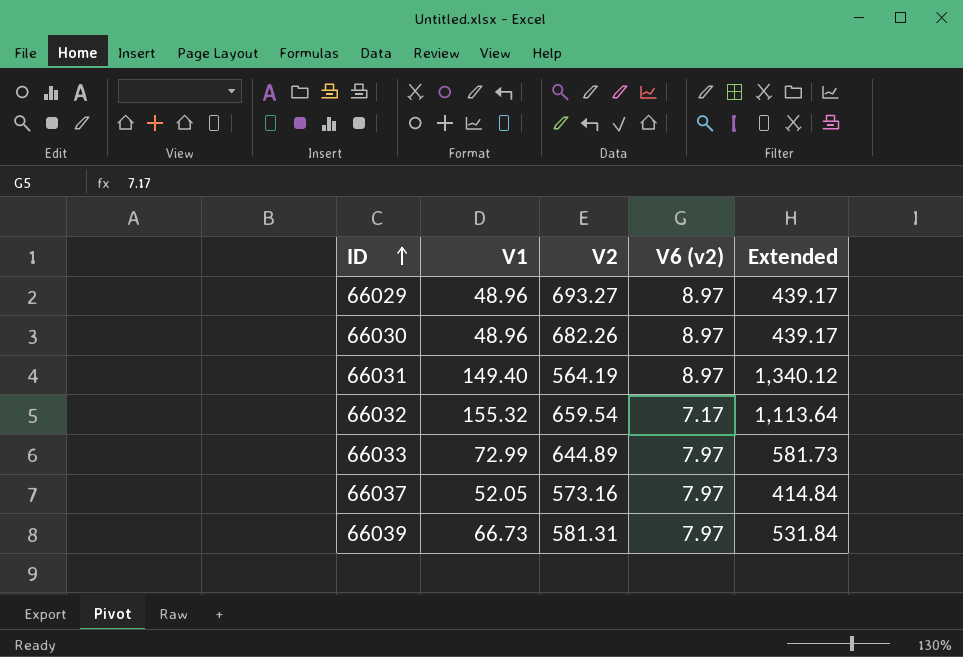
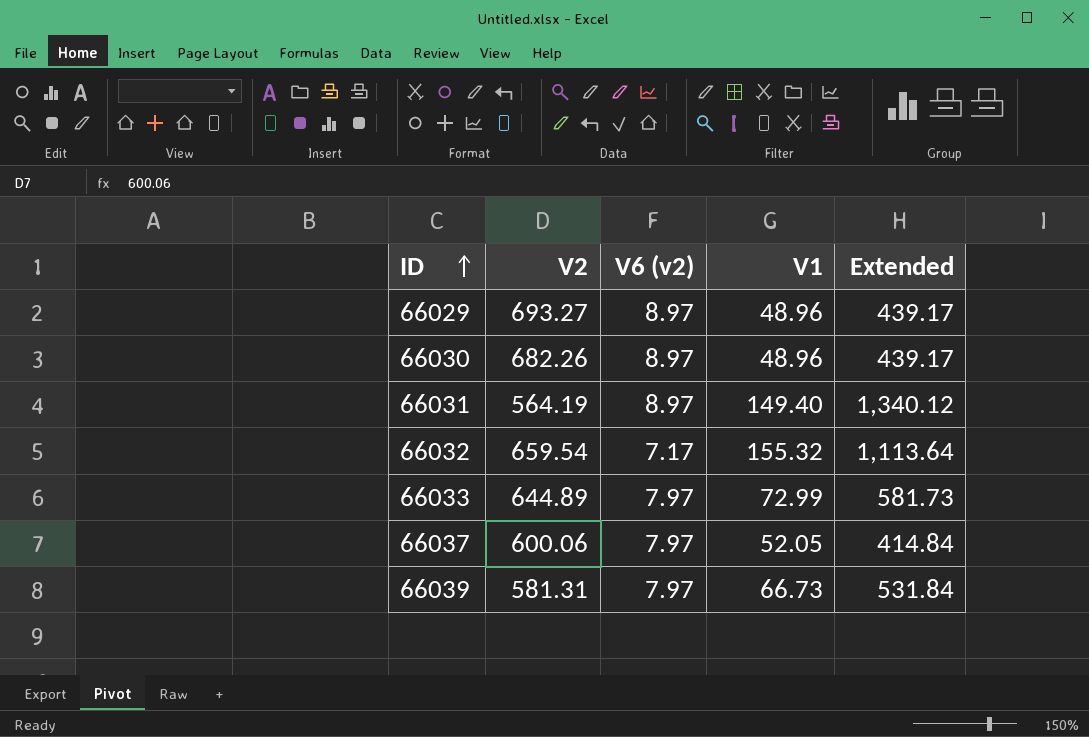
column V1 | position: 2 -> 4
66037 | V2: 573.16 -> 600.06

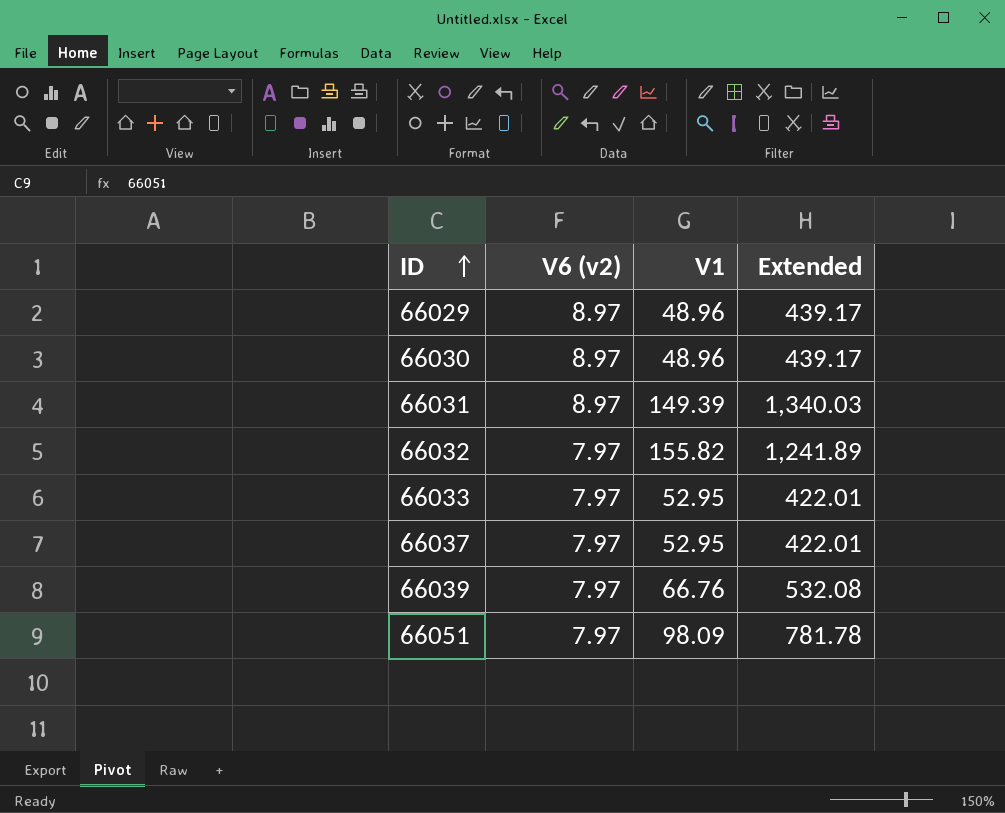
column V2 | position: 2 -> none
66031 | V1: 149.40 -> 149.39
66031 | Extended: 1,340.12 -> 1,340.03
66032 | V6 (v2): 7.17 -> 7.97
66032 | V1: 155.32 -> 155.82
66032 | Extended: 1,113.64 -> 1,241.89
66033 | V1: 72.99 -> 52.95
66033 | Extended: 581.73 -> 422.01
66037 | V1: 52.05 -> 52.95
66037 | Extended: 414.84 -> 422.01
66039 | V1: 66.73 -> 66.76
66039 | Extended: 531.84 -> 532.08
row 66051: none -> 7.97 | 98.09 | 781.78

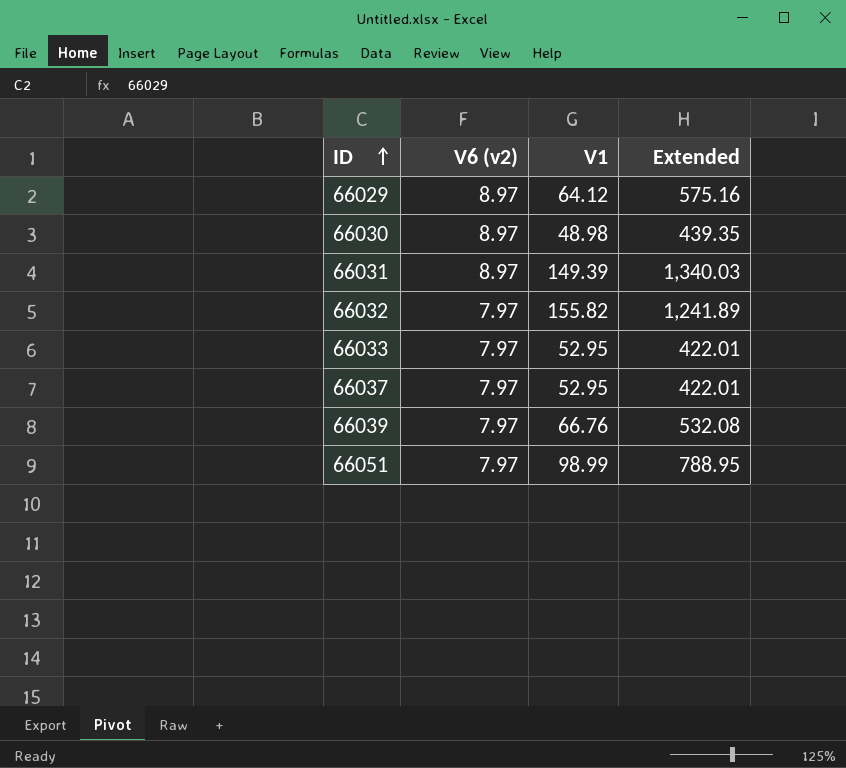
66029 | V1: 48.96 -> 64.12
66029 | Extended: 439.17 -> 575.16
66030 | V1: 48.96 -> 48.98
66030 | Extended: 439.17 -> 439.35
66051 | V1: 98.09 -> 98.99
66051 | Extended: 781.78 -> 788.95

